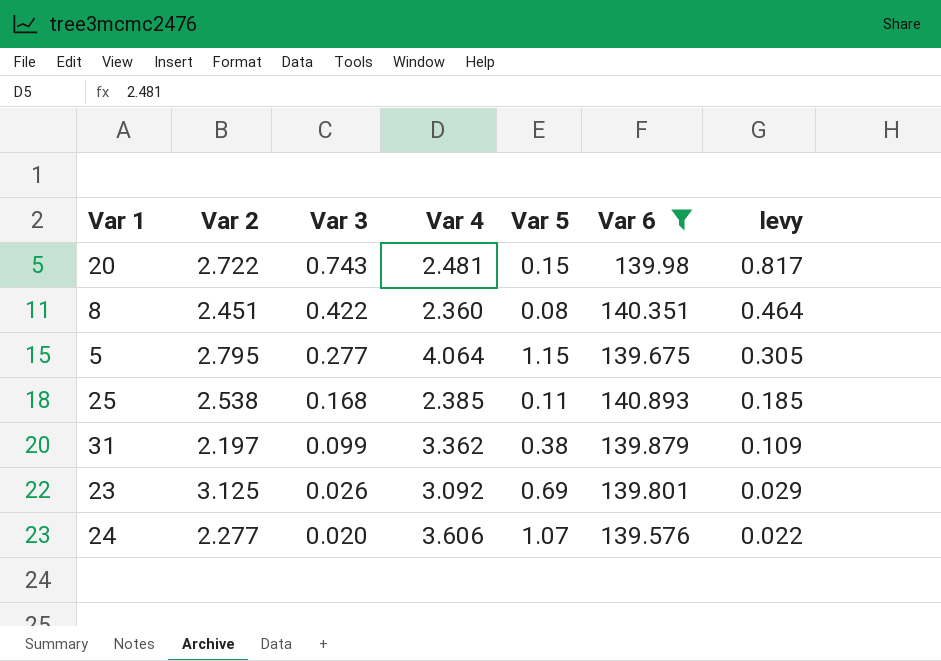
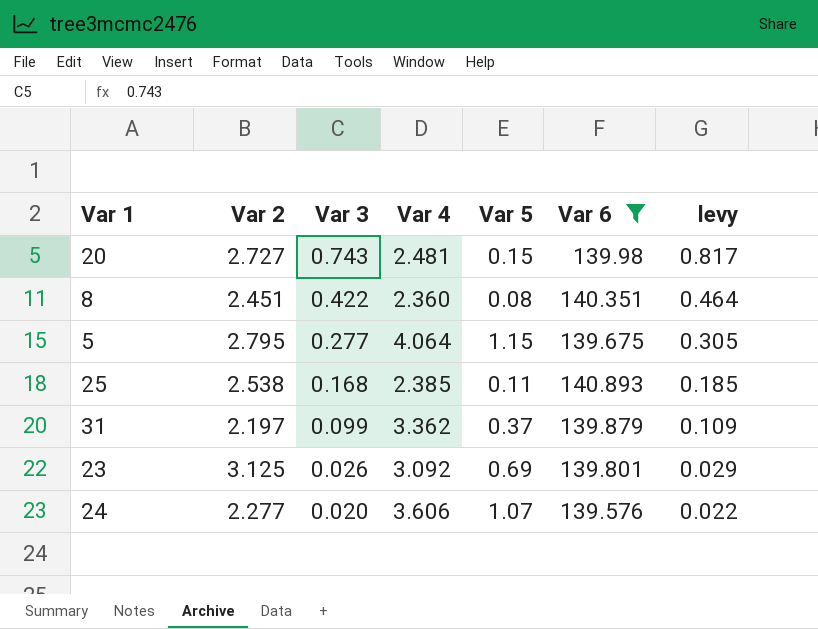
20 | Var 2: 2.722 -> 2.727
31 | Var 5: 0.38 -> 0.37

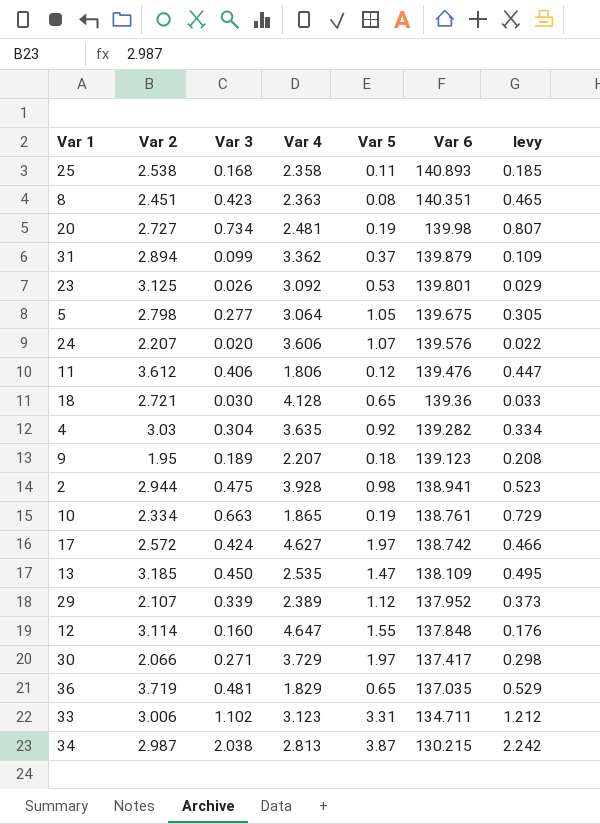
filter: Var 6 >= 139.576 -> none
row order: Var 3 descending -> Var 6 descending
25 | Var 4: 2.385 -> 2.358
8 | Var 3: 0.422 -> 0.423
8 | Var 4: 2.360 -> 2.363
8 | levy: 0.464 -> 0.465
20 | Var 3: 0.743 -> 0.734
20 | Var 5: 0.15 -> 0.19
20 | levy: 0.817 -> 0.807
31 | Var 2: 2.197 -> 2.894
23 | Var 5: 0.69 -> 0.53
5 | Var 2: 2.795 -> 2.798
5 | Var 4: 4.064 -> 3.064
5 | Var 5: 1.15 -> 1.05
24 | Var 2: 2.277 -> 2.207

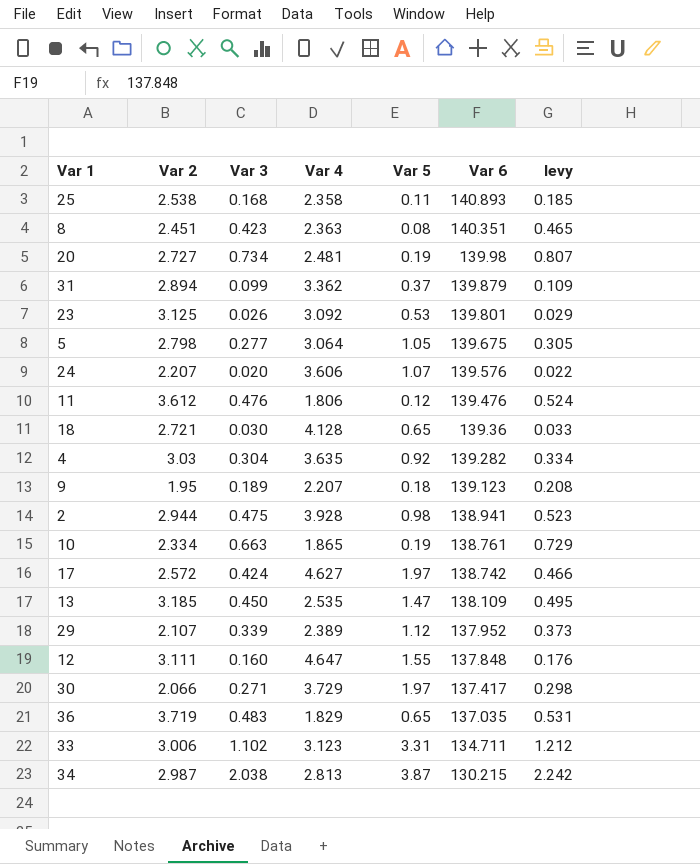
11 | Var 3: 0.406 -> 0.476
11 | levy: 0.447 -> 0.524
12 | Var 2: 3.114 -> 3.111
36 | Var 3: 0.481 -> 0.483
36 | levy: 0.529 -> 0.531

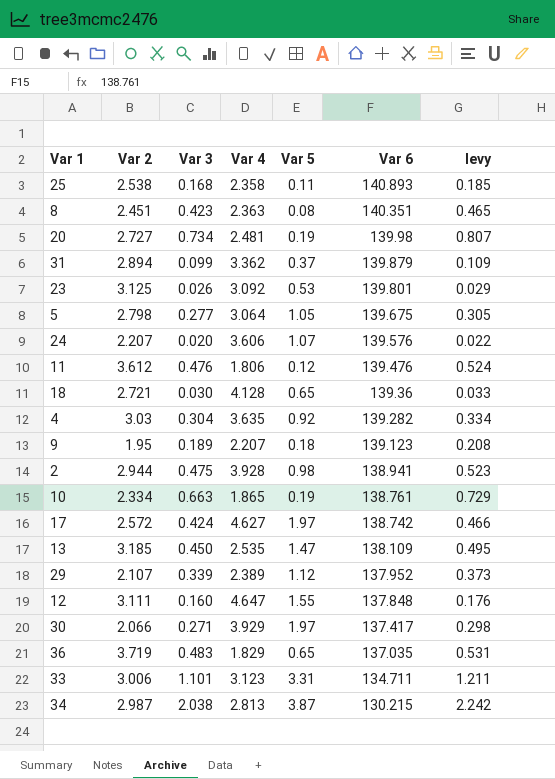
30 | Var 4: 3.729 -> 3.929
33 | Var 3: 1.102 -> 1.101
33 | levy: 1.212 -> 1.211

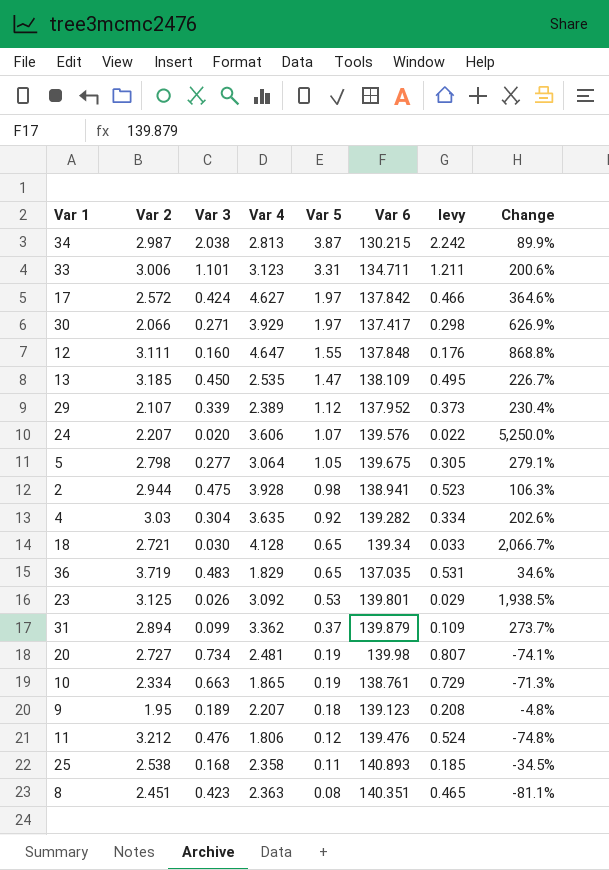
row order: Var 6 descending -> Var 5 descending
column Change | formula: none -> ([Var 5] - [Var 3]) / [Var 3]
17 | Var 6: 138.742 -> 137.842
18 | Var 6: 139.36 -> 139.34
11 | Var 2: 3.612 -> 3.212

